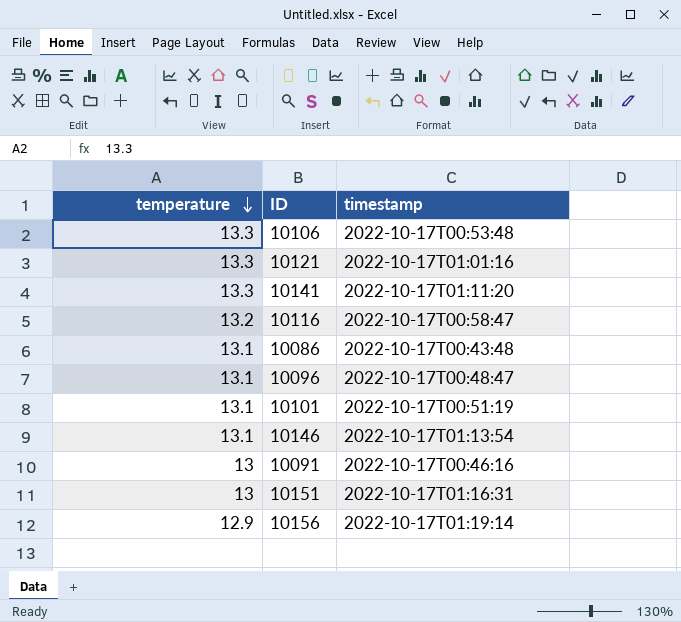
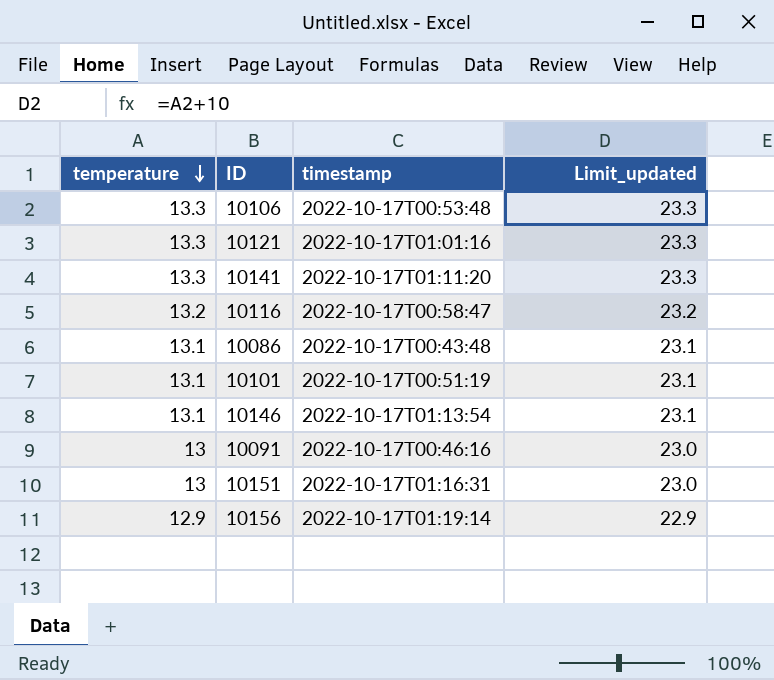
column Limit_updated | formula: none -> [temperature] + 10
row 10096: 13.1 | 2022-10-17T00:48:47 -> none

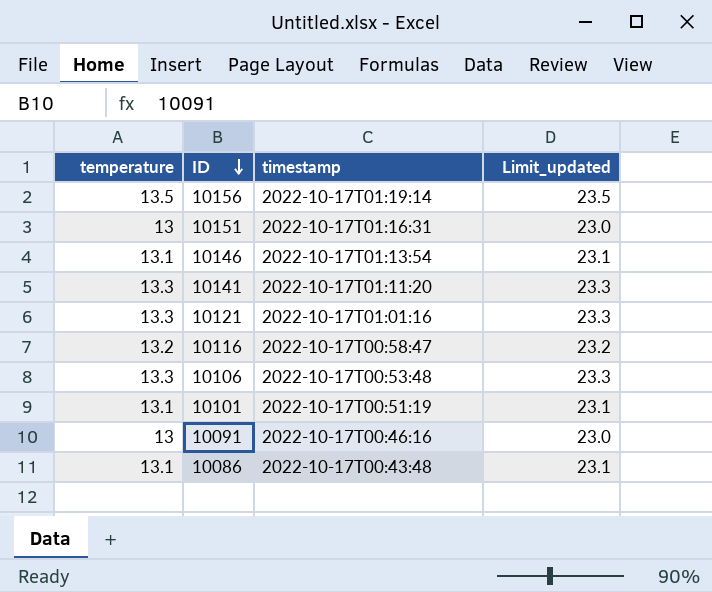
row order: temperature descending -> ID descending
10156 | temperature: 12.9 -> 13.5
10156 | Limit_updated: 22.9 -> 23.5

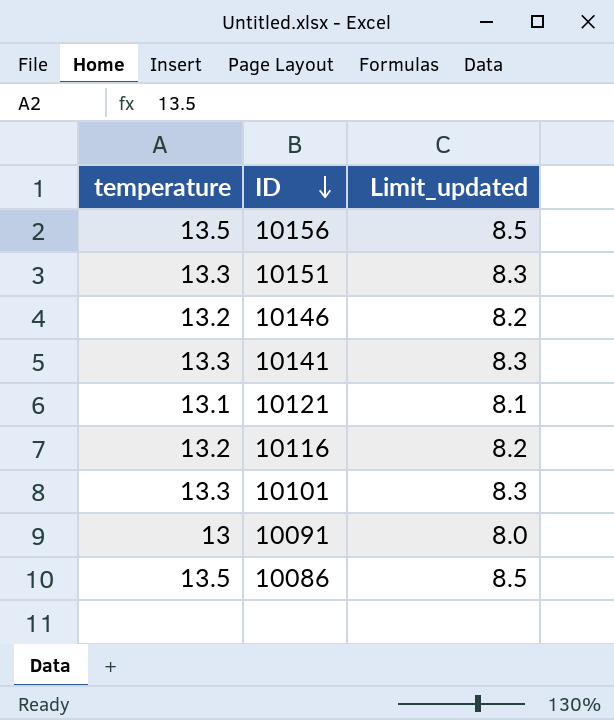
column timestamp | position: 3 -> none
column Limit_updated | formula: [temperature] + 10 -> [temperature] - 5
row 10106: 13.3 | 2022-10-17T00:53:48 | 23.3 -> none
10151 | temperature: 13 -> 13.3
10146 | temperature: 13.1 -> 13.2
10121 | temperature: 13.3 -> 13.1
10101 | temperature: 13.1 -> 13.3
10086 | temperature: 13.1 -> 13.5

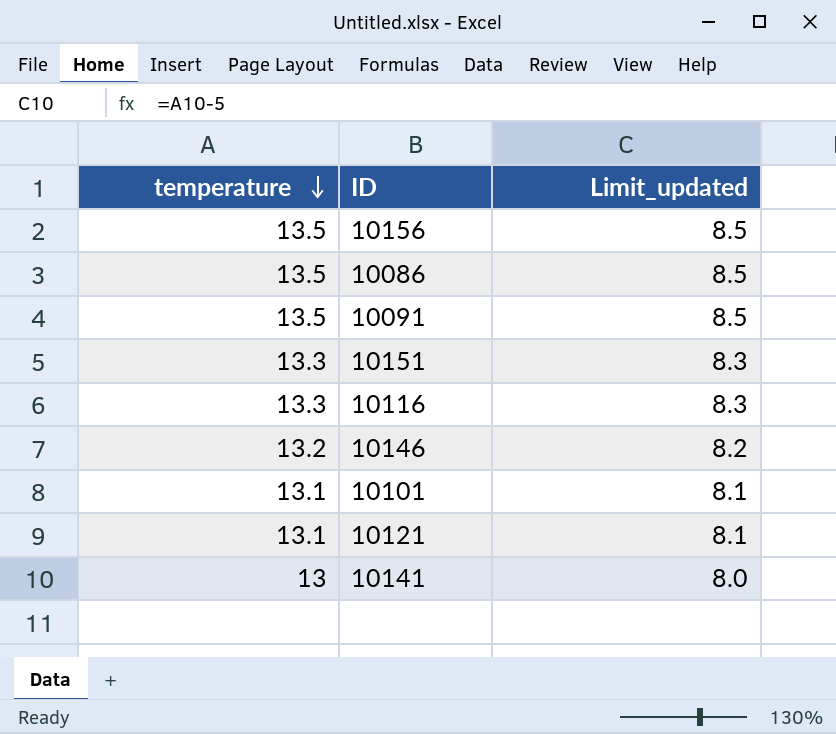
row order: ID descending -> temperature descending
10091 | temperature: 13 -> 13.5
10091 | Limit_updated: 8.0 -> 8.5
10116 | temperature: 13.2 -> 13.3
10116 | Limit_updated: 8.2 -> 8.3
10101 | temperature: 13.3 -> 13.1
10101 | Limit_updated: 8.3 -> 8.1
10141 | temperature: 13.3 -> 13
10141 | Limit_updated: 8.3 -> 8.0

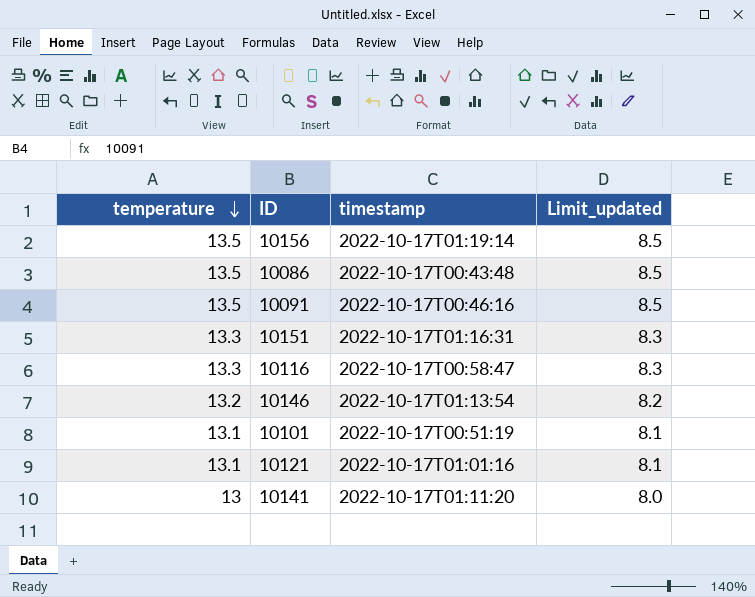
column timestamp | position: none -> 3

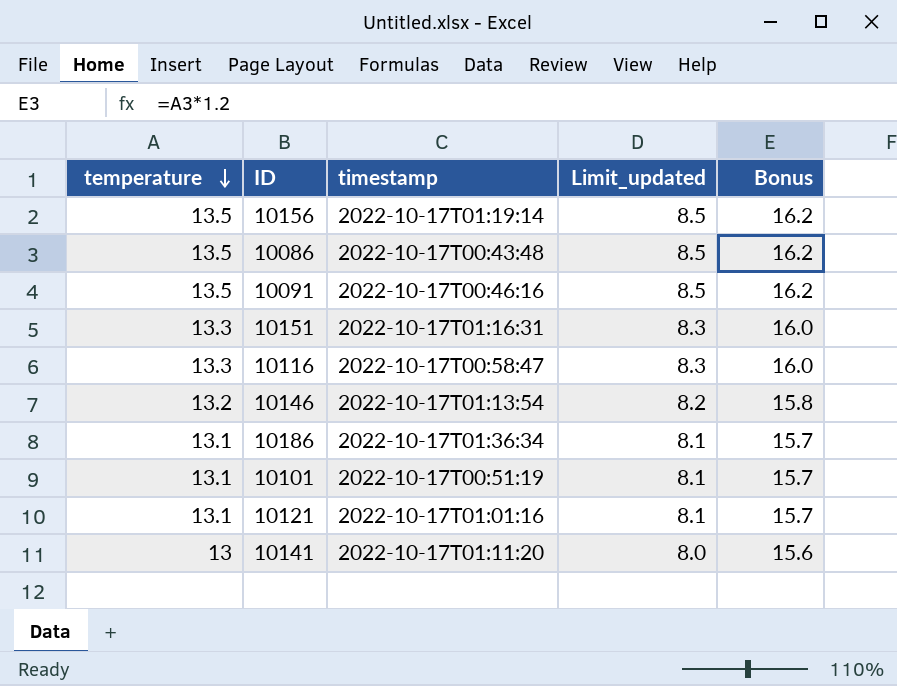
column Bonus | formula: none -> [temperature] * 1.2
row 10186: none -> 13.1 | 2022-10-17T01:36:34 | 8.1 | 15.7

